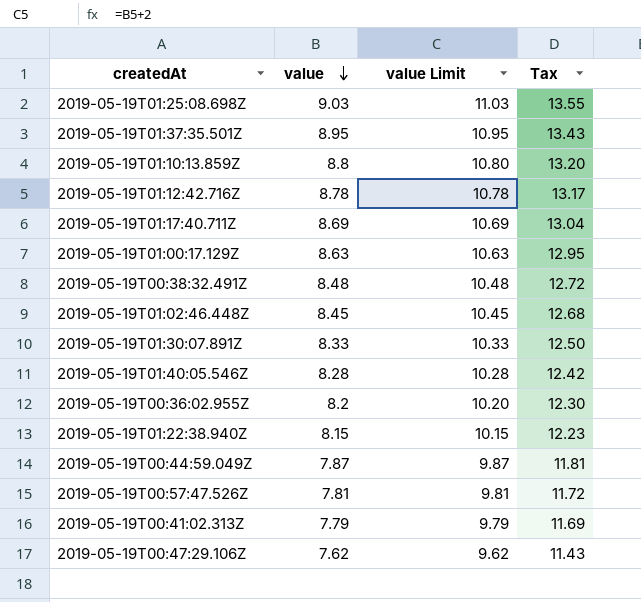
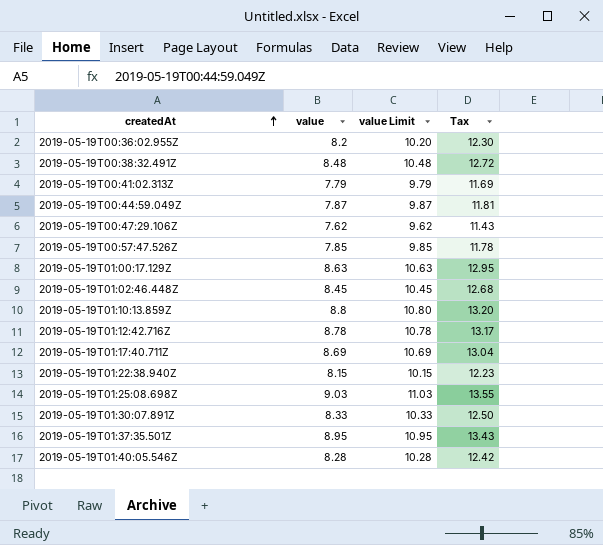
row order: value descending -> createdAt ascending
2019-05-19T00:57:47.526Z | value: 7.81 -> 7.85
2019-05-19T00:57:47.526Z | value Limit: 9.81 -> 9.85
2019-05-19T00:57:47.526Z | Tax: 11.72 -> 11.78

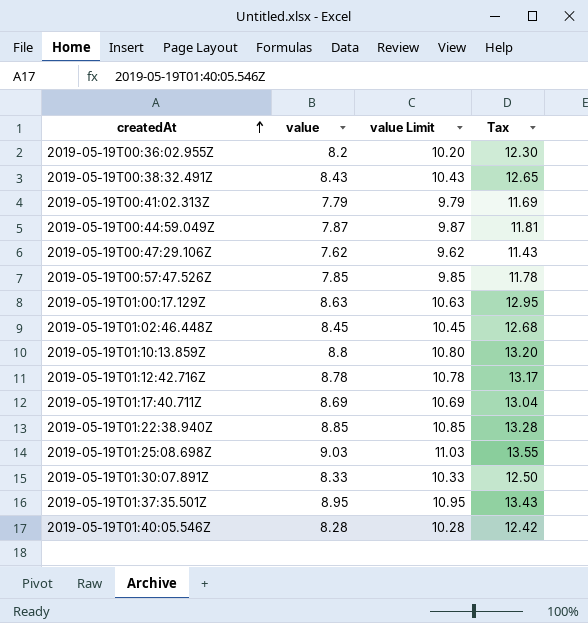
2019-05-19T00:38:32.491Z | value: 8.48 -> 8.43
2019-05-19T00:38:32.491Z | value Limit: 10.48 -> 10.43
2019-05-19T00:38:32.491Z | Tax: 12.72 -> 12.65
2019-05-19T01:22:38.940Z | value: 8.15 -> 8.85
2019-05-19T01:22:38.940Z | value Limit: 10.15 -> 10.85
2019-05-19T01:22:38.940Z | Tax: 12.23 -> 13.28

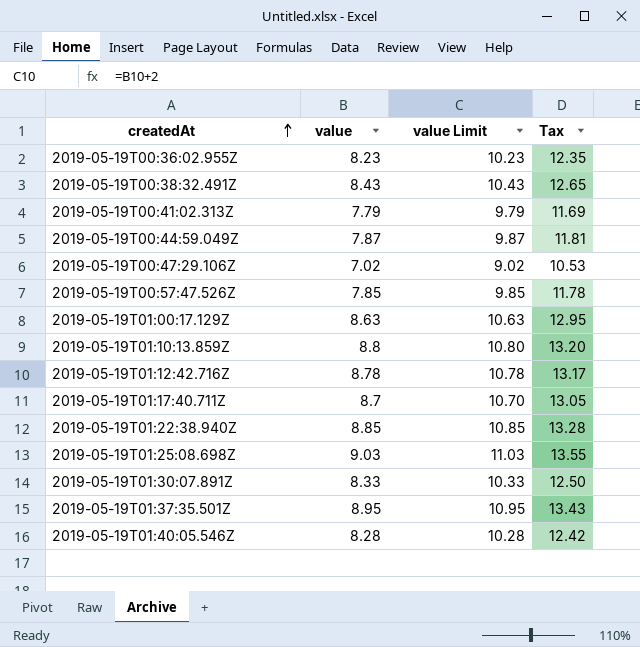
row 2019-05-19T01:02:46.448Z: 8.45 | 10.45 | 12.68 -> none
2019-05-19T00:36:02.955Z | value: 8.2 -> 8.23
2019-05-19T00:36:02.955Z | value Limit: 10.20 -> 10.23
2019-05-19T00:36:02.955Z | Tax: 12.30 -> 12.35
2019-05-19T00:47:29.106Z | value: 7.62 -> 7.02
2019-05-19T00:47:29.106Z | value Limit: 9.62 -> 9.02
2019-05-19T00:47:29.106Z | Tax: 11.43 -> 10.53
2019-05-19T01:17:40.711Z | value: 8.69 -> 8.7
2019-05-19T01:17:40.711Z | value Limit: 10.69 -> 10.70
2019-05-19T01:17:40.711Z | Tax: 13.04 -> 13.05

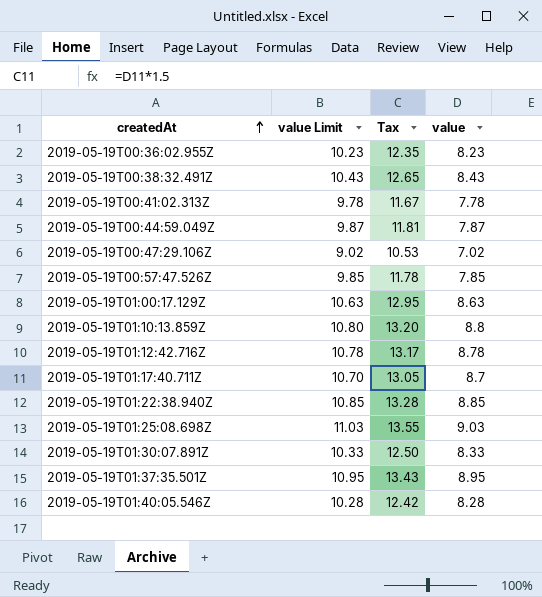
column value | position: 2 -> 4
2019-05-19T00:41:02.313Z | value Limit: 9.79 -> 9.78
2019-05-19T00:41:02.313Z | Tax: 11.69 -> 11.67
2019-05-19T00:41:02.313Z | value: 7.79 -> 7.78

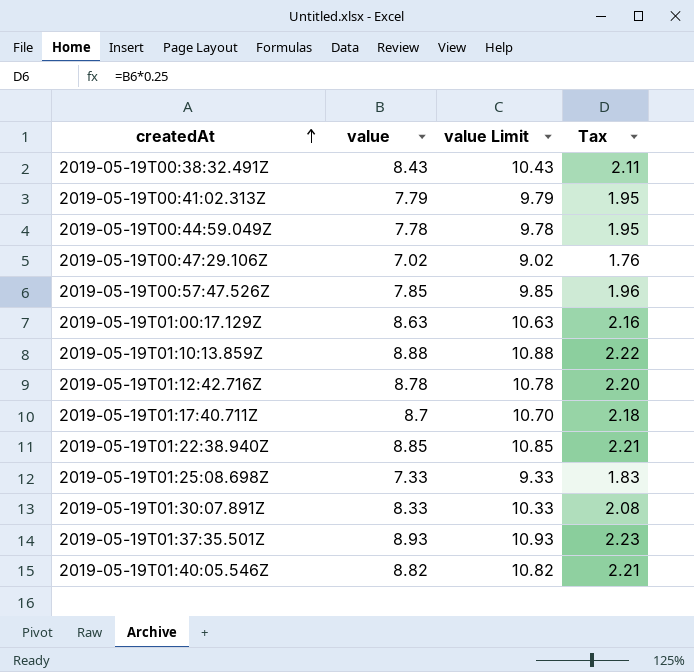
column value | position: 4 -> 2
column Tax | formula: [value] * 1.5 -> [value] * 0.25
row 2019-05-19T00:36:02.955Z: 10.23 | 12.35 | 8.23 -> none
2019-05-19T00:41:02.313Z | value: 7.78 -> 7.79
2019-05-19T00:41:02.313Z | value Limit: 9.78 -> 9.79
2019-05-19T00:44:59.049Z | value: 7.87 -> 7.78
2019-05-19T00:44:59.049Z | value Limit: 9.87 -> 9.78
2019-05-19T01:10:13.859Z | value: 8.8 -> 8.88
2019-05-19T01:10:13.859Z | value Limit: 10.80 -> 10.88
2019-05-19T01:25:08.698Z | value: 9.03 -> 7.33
2019-05-19T01:25:08.698Z | value Limit: 11.03 -> 9.33
2019-05-19T01:37:35.501Z | value: 8.95 -> 8.93
2019-05-19T01:37:35.501Z | value Limit: 10.95 -> 10.93
2019-05-19T01:40:05.546Z | value: 8.28 -> 8.82
2019-05-19T01:40:05.546Z | value Limit: 10.28 -> 10.82

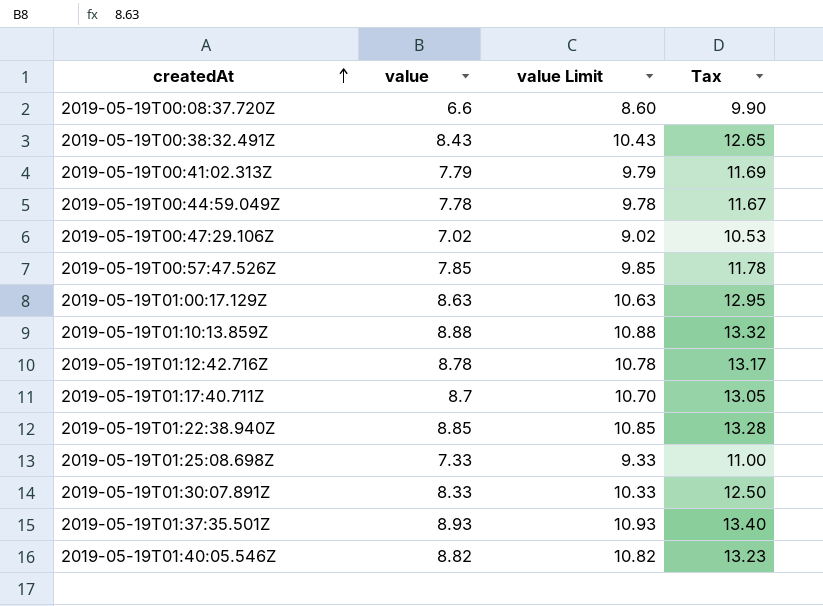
column Tax | formula: [value] * 0.25 -> [value] * 1.5
row 2019-05-19T00:08:37.720Z: none -> 6.6 | 8.60 | 9.90

